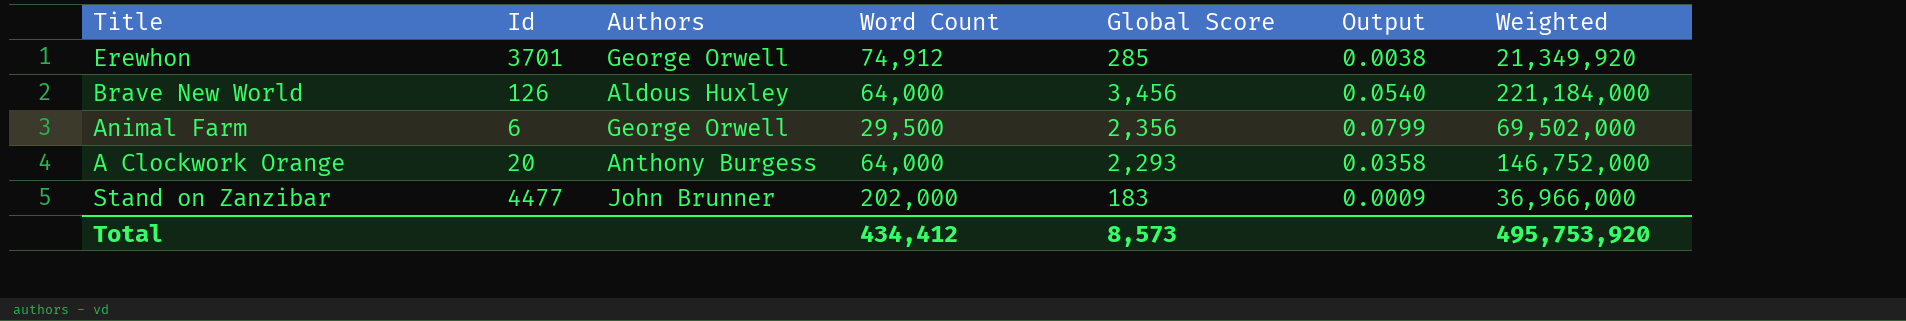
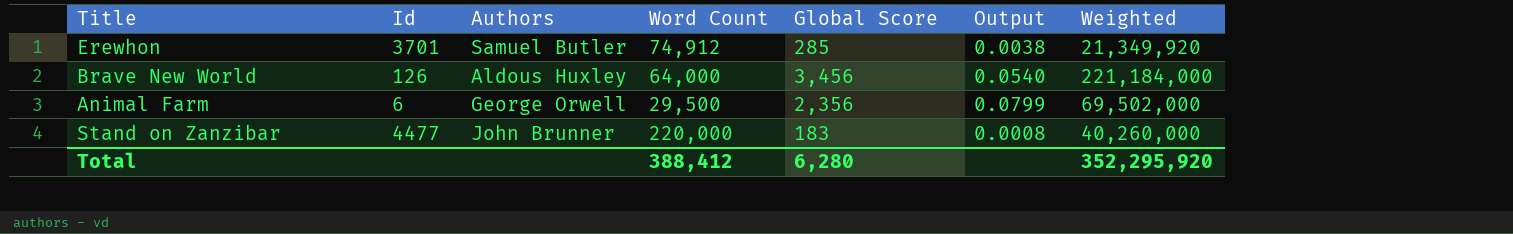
row A Clockwork Orange: 20 | Anthony Burgess | 64,000 | 2,293 | 0.0358 | 146,752,000 -> none
Erewhon | Authors: George Orwell -> Samuel Butler
Stand on Zanzibar | Word Count: 202,000 -> 220,000
Stand on Zanzibar | Output: 0.0009 -> 0.0008
Stand on Zanzibar | Weighted: 36,966,000 -> 40,260,000
Total | Word Count: 434,412 -> 388,412
Total | Global Score: 8,573 -> 6,280
Total | Weighted: 495,753,920 -> 352,295,920

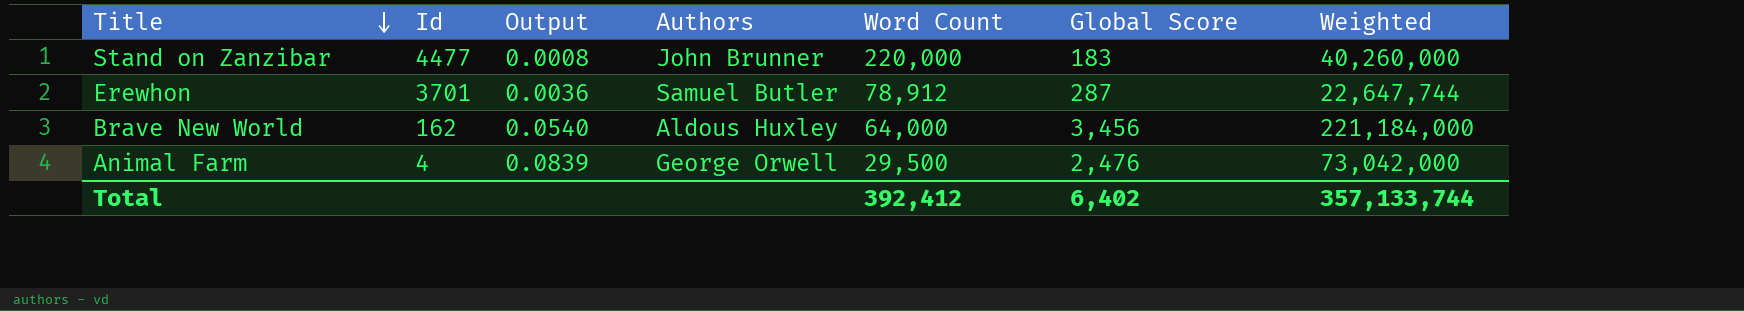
row order: none -> Title descending
column Output | position: 6 -> 3
Erewhon | Output: 0.0038 -> 0.0036
Erewhon | Word Count: 74,912 -> 78,912
Erewhon | Global Score: 285 -> 287
Erewhon | Weighted: 21,349,920 -> 22,647,744
Brave New World | Id: 126 -> 162
Animal Farm | Id: 6 -> 4
Animal Farm | Output: 0.0799 -> 0.0839
Animal Farm | Global Score: 2,356 -> 2,476
Animal Farm | Weighted: 69,502,000 -> 73,042,000
Total | Word Count: 388,412 -> 392,412
Total | Global Score: 6,280 -> 6,402
Total | Weighted: 352,295,920 -> 357,133,744

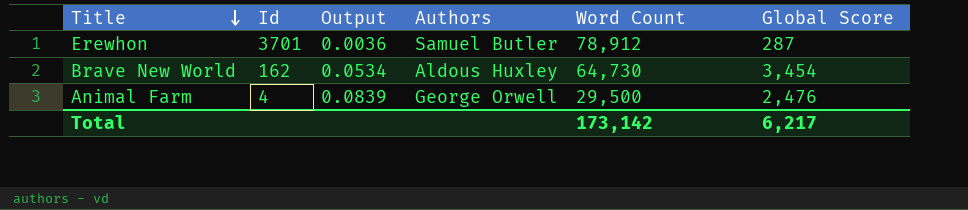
column Weighted | formula: [Word Count] * [Global Score] -> none
row Stand on Zanzibar: 4477 | 0.0008 | John Brunner | 220,000 | 183 | 40,260,000 -> none
Brave New World | Output: 0.0540 -> 0.0534
Brave New World | Word Count: 64,000 -> 64,730
Brave New World | Global Score: 3,456 -> 3,454
Total | Word Count: 392,412 -> 173,142
Total | Global Score: 6,402 -> 6,217

